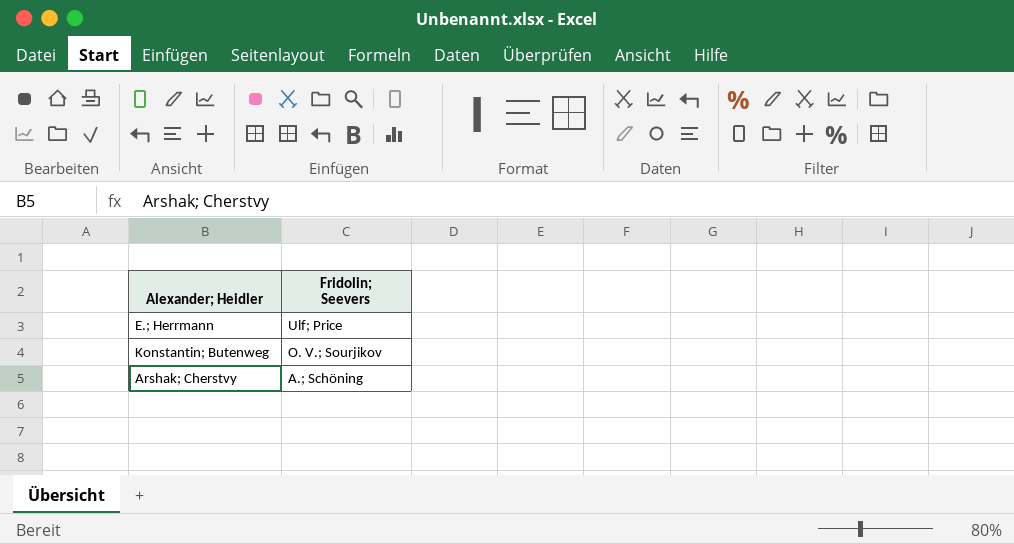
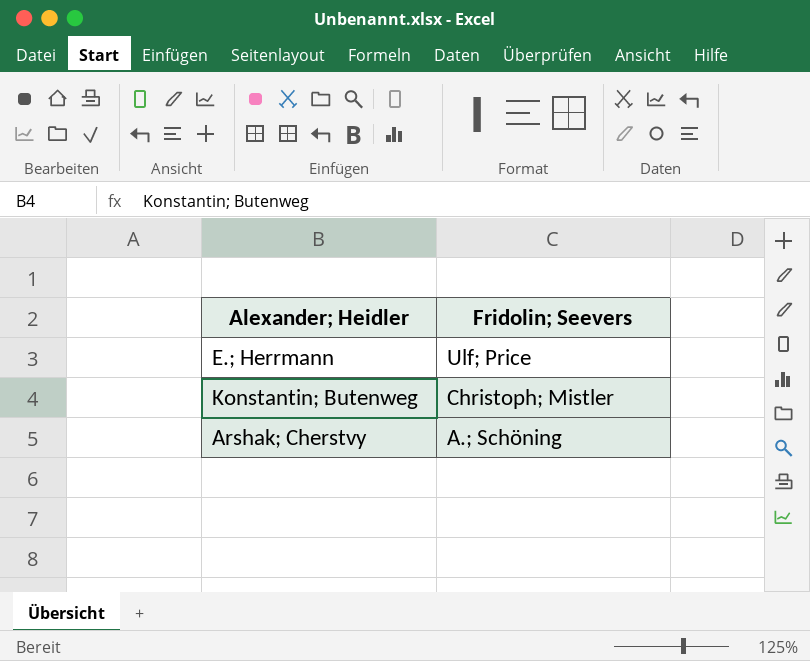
Konstantin; Butenweg | Fridolin; Seevers: O. V.; Sourjikov -> Christoph; Mistler

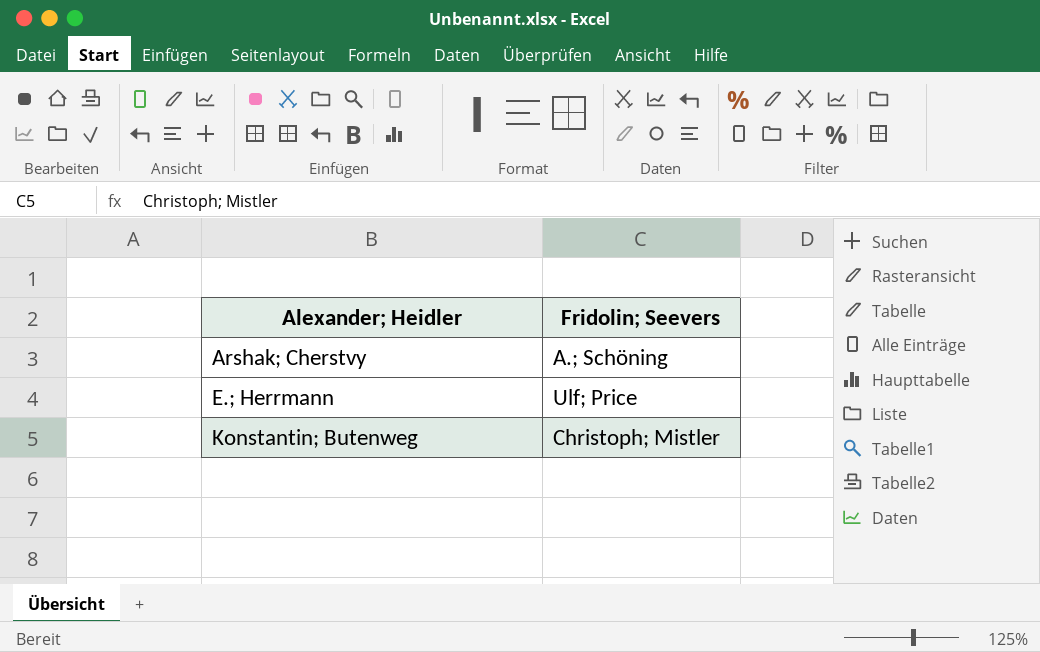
row order: Fridolin; Seevers descending -> Alexander; Heidler ascending

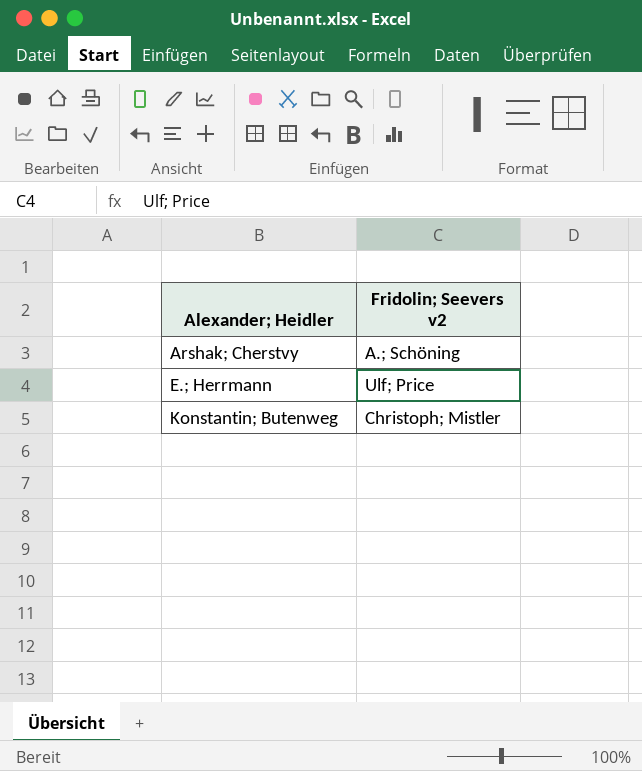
column name: Fridolin; Seevers -> Fridolin; Seevers v2

